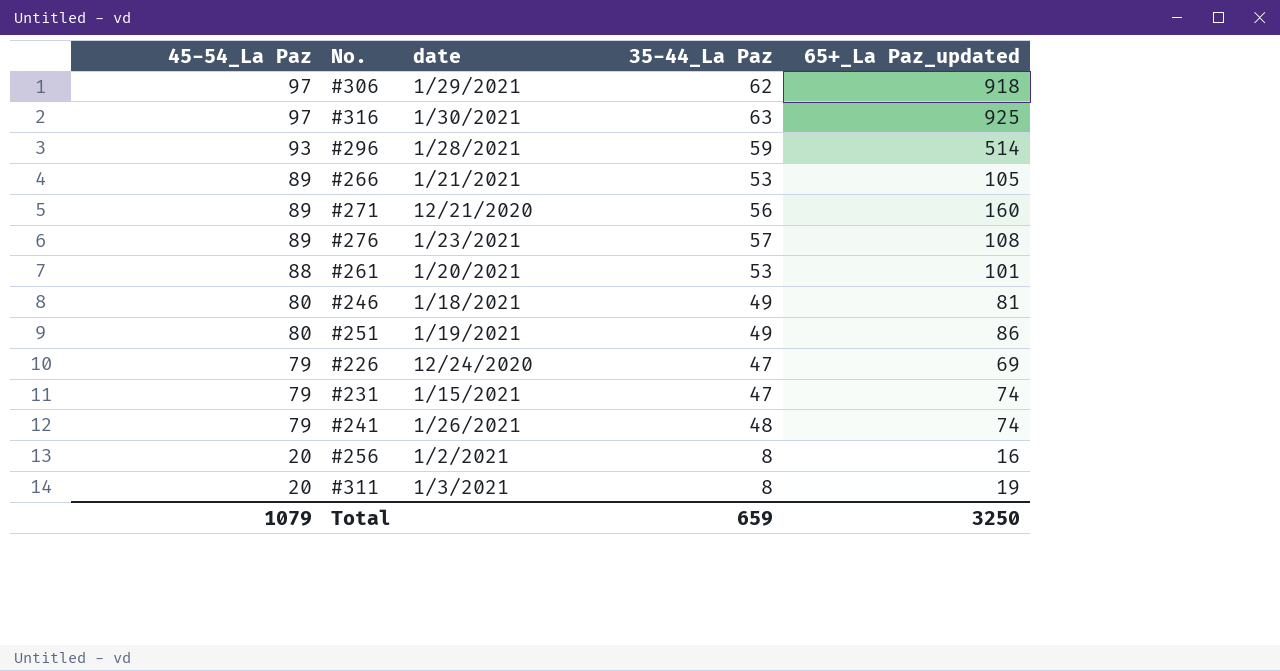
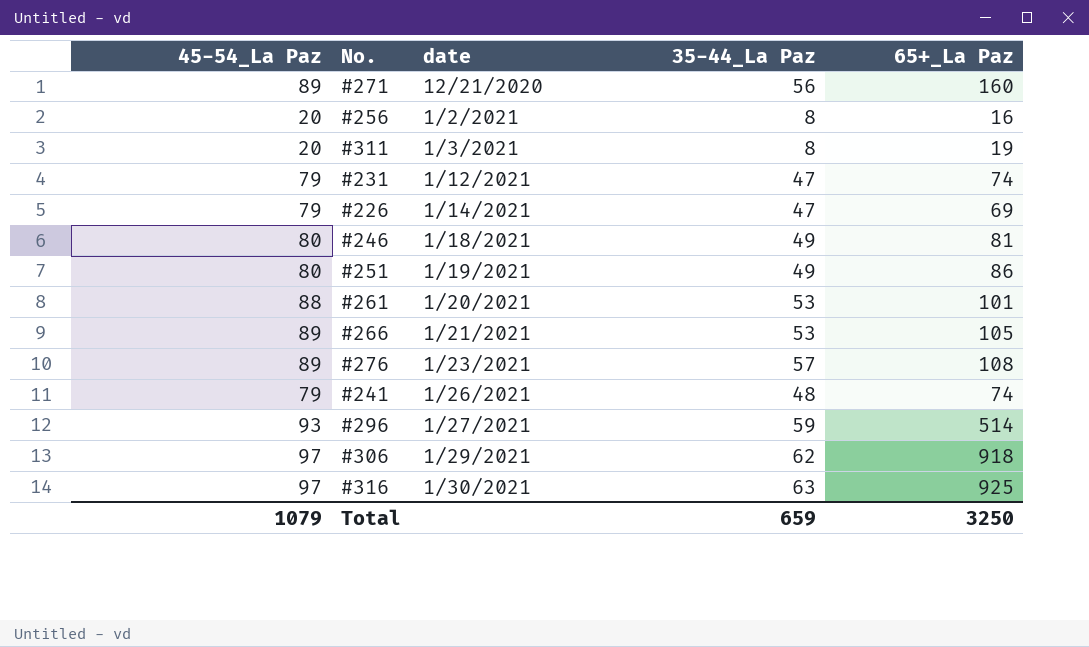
row order: 45-54_La Paz descending -> date ascending
column name: 65+_La Paz_updated -> 65+_La Paz
#231 | date: 1/15/2021 -> 1/12/2021
#226 | date: 12/24/2020 -> 1/14/2021
#296 | date: 1/28/2021 -> 1/27/2021

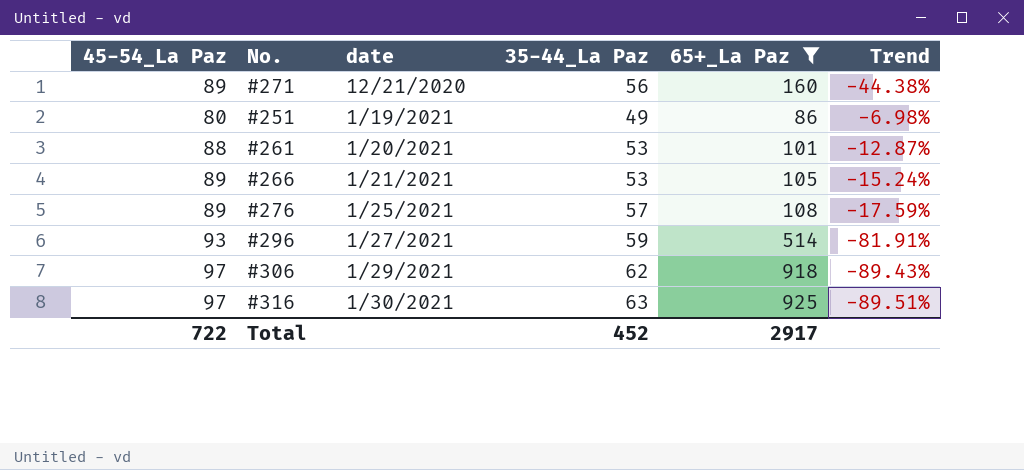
filter: none -> 65+_La Paz >= 86
column Trend | formula: none -> ([45-54_La Paz] - [65+_La Paz]) / [65+_La Paz]
#276 | date: 1/23/2021 -> 1/25/2021
Total | 45-54_La Paz: 1079 -> 722
Total | 35-44_La Paz: 659 -> 452
Total | 65+_La Paz: 3250 -> 2917

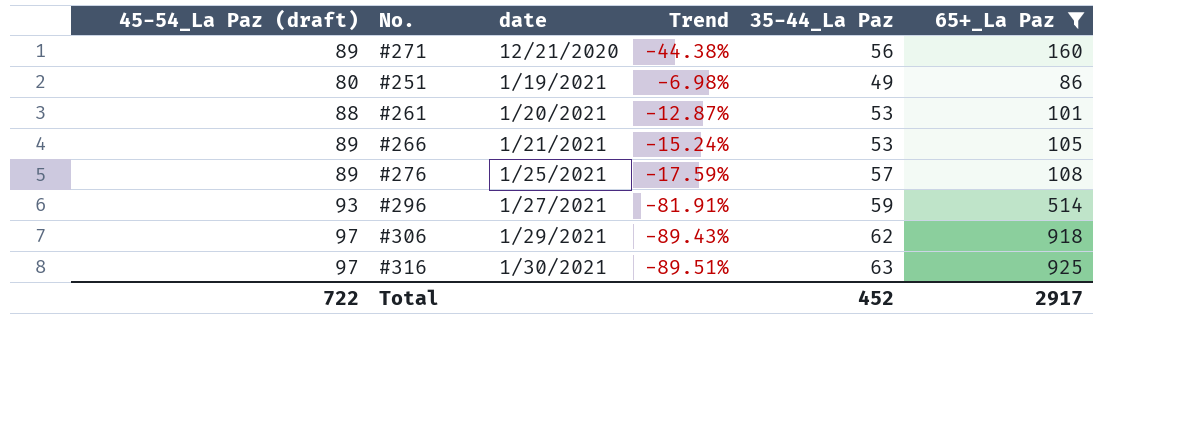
column name: 45-54_La Paz -> 45-54_La Paz (draft)
column Trend | position: 6 -> 4

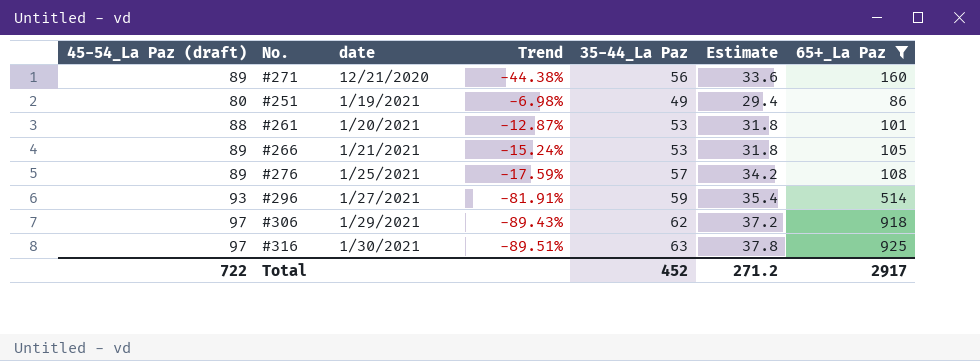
column Estimate | formula: none -> [35-44_La Paz] * 0.6

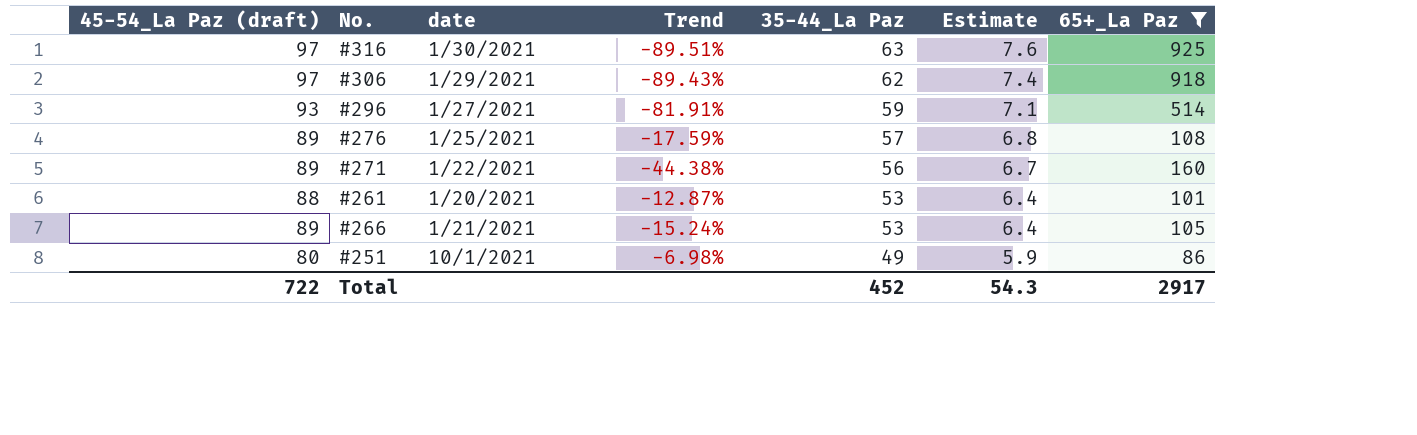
row order: date ascending -> 35-44_La Paz descending
column Estimate | formula: [35-44_La Paz] * 0.6 -> [35-44_La Paz] * 0.12
#271 | date: 12/21/2020 -> 1/22/2021
#251 | date: 1/19/2021 -> 10/1/2021
Total | Estimate: 271.2 -> 54.3

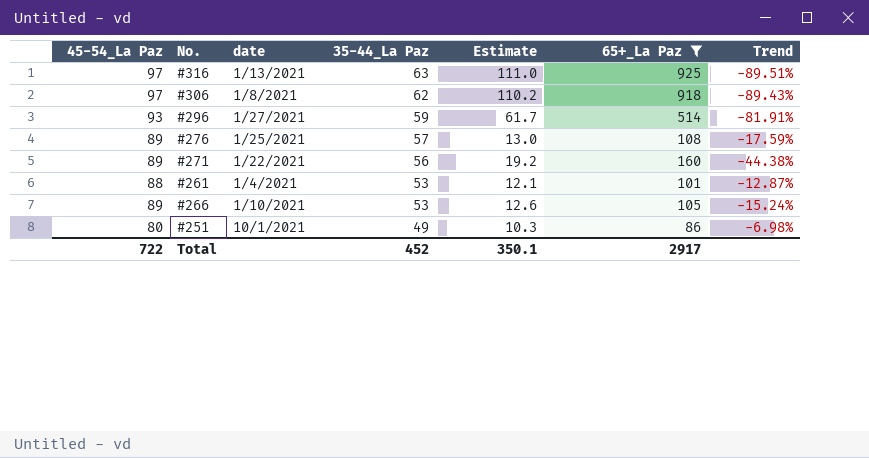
column name: 45-54_La Paz (draft) -> 45-54_La Paz
column Estimate | formula: [35-44_La Paz] * 0.12 -> [65+_La Paz] * 0.12
column Trend | position: 4 -> 7
#316 | date: 1/30/2021 -> 1/13/2021
#306 | date: 1/29/2021 -> 1/8/2021
#261 | date: 1/20/2021 -> 1/4/2021
#266 | date: 1/21/2021 -> 1/10/2021
Total | Estimate: 54.3 -> 350.1

